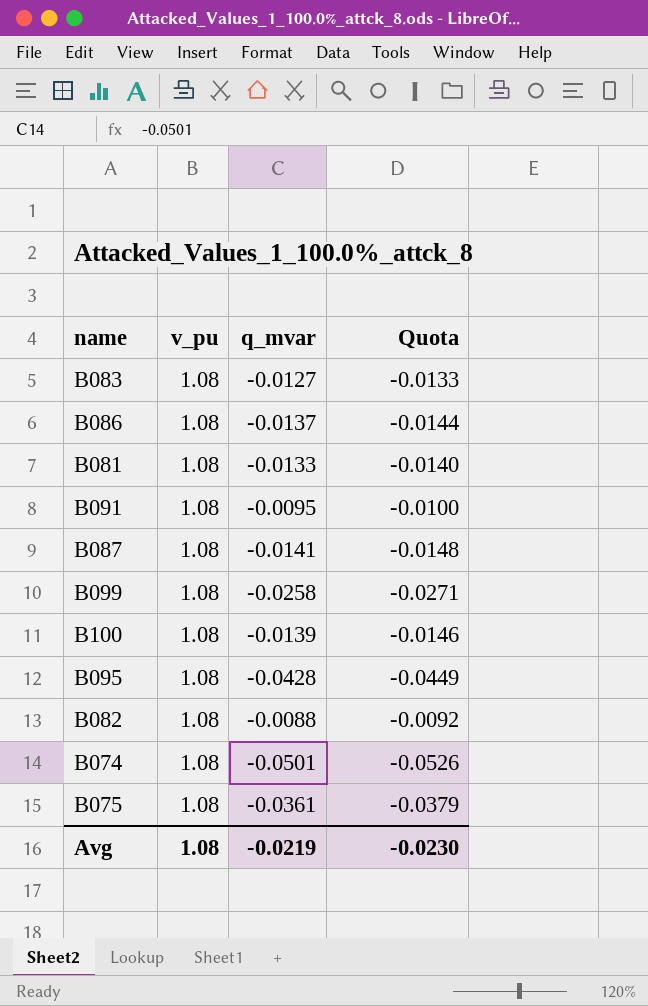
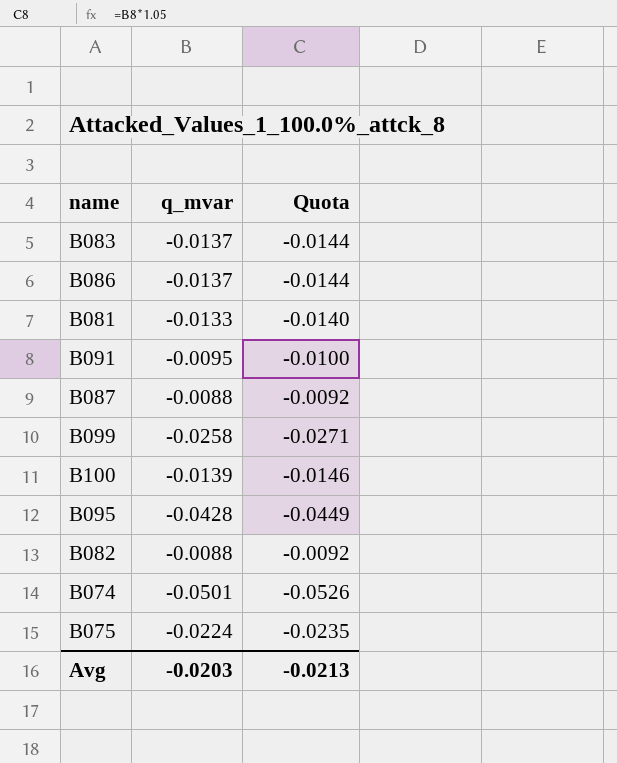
column v_pu | position: 2 -> none
B083 | q_mvar: -0.0127 -> -0.0137
B083 | Quota: -0.0133 -> -0.0144
B087 | q_mvar: -0.0141 -> -0.0088
B087 | Quota: -0.0148 -> -0.0092
B075 | q_mvar: -0.0361 -> -0.0224
B075 | Quota: -0.0379 -> -0.0235
Avg | q_mvar: -0.0219 -> -0.0203
Avg | Quota: -0.0230 -> -0.0213

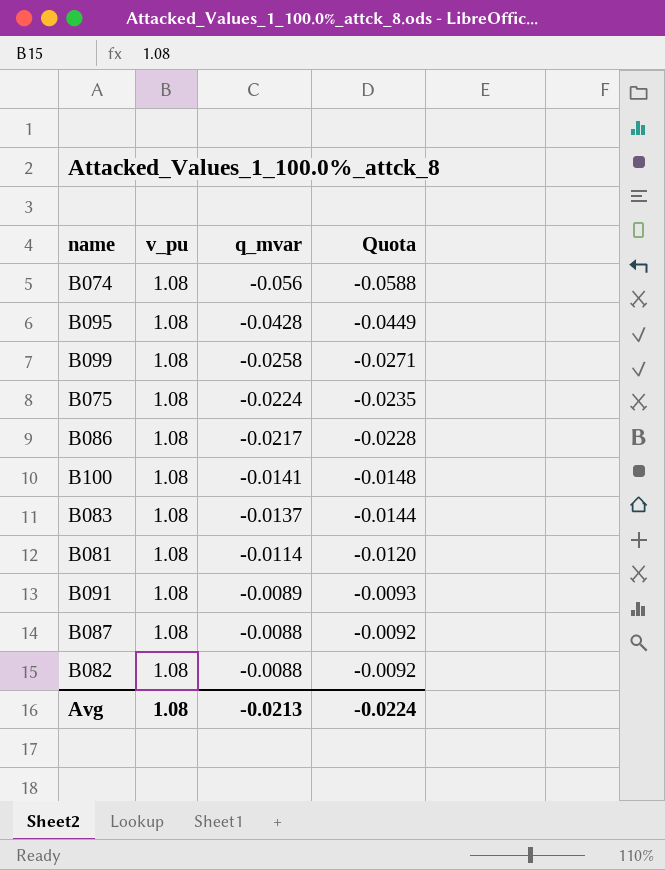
row order: none -> q_mvar ascending
column v_pu | position: none -> 2
B074 | q_mvar: -0.0501 -> -0.056
B074 | Quota: -0.0526 -> -0.0588
B086 | q_mvar: -0.0137 -> -0.0217
B086 | Quota: -0.0144 -> -0.0228
B100 | q_mvar: -0.0139 -> -0.0141
B100 | Quota: -0.0146 -> -0.0148
B081 | q_mvar: -0.0133 -> -0.0114
B081 | Quota: -0.0140 -> -0.0120
B091 | q_mvar: -0.0095 -> -0.0089
B091 | Quota: -0.0100 -> -0.0093
Avg | q_mvar: -0.0203 -> -0.0213
Avg | Quota: -0.0213 -> -0.0224

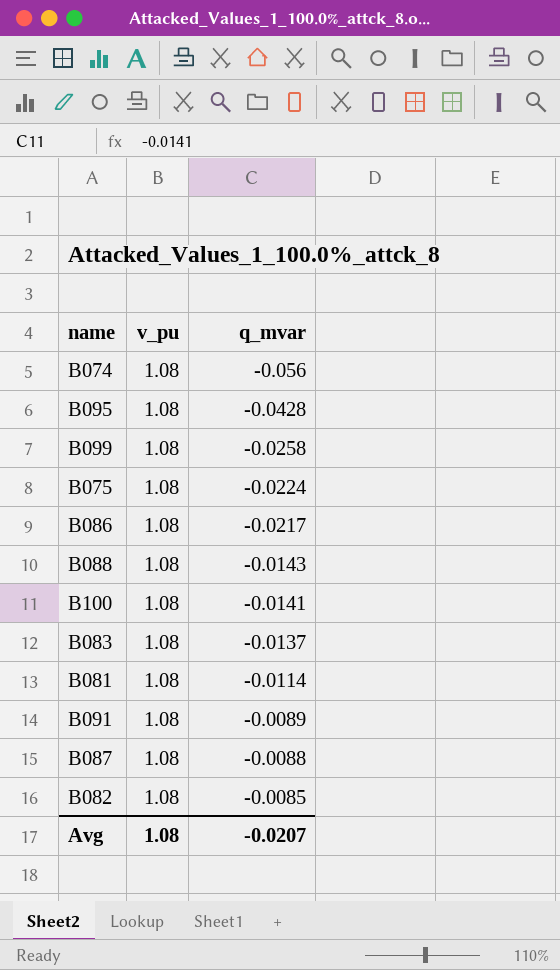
column Quota | formula: [q_mvar] * 1.05 -> none
row B088: none -> 1.08 | -0.0143
B082 | q_mvar: -0.0088 -> -0.0085
Avg | q_mvar: -0.0213 -> -0.0207

